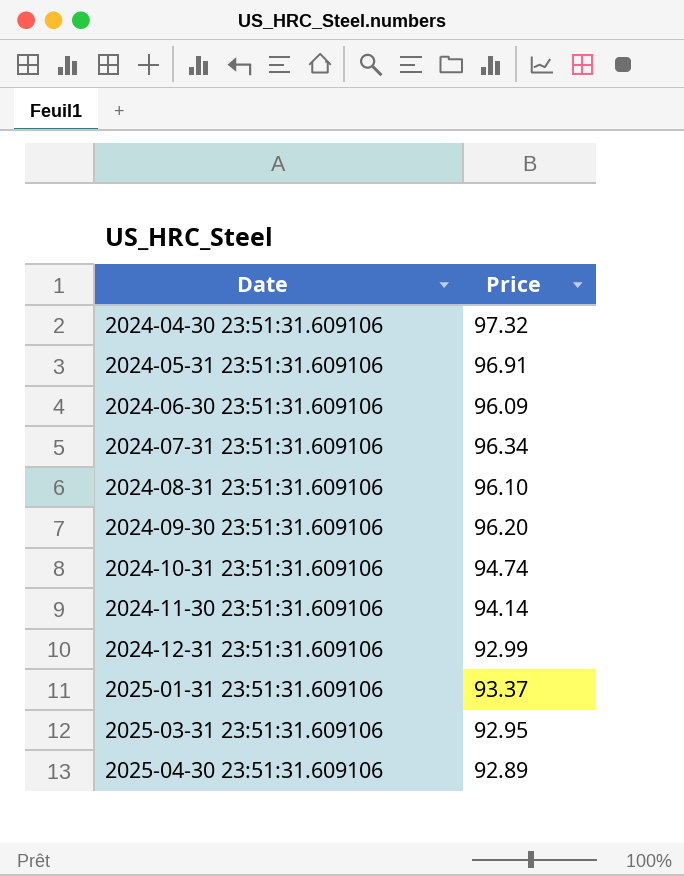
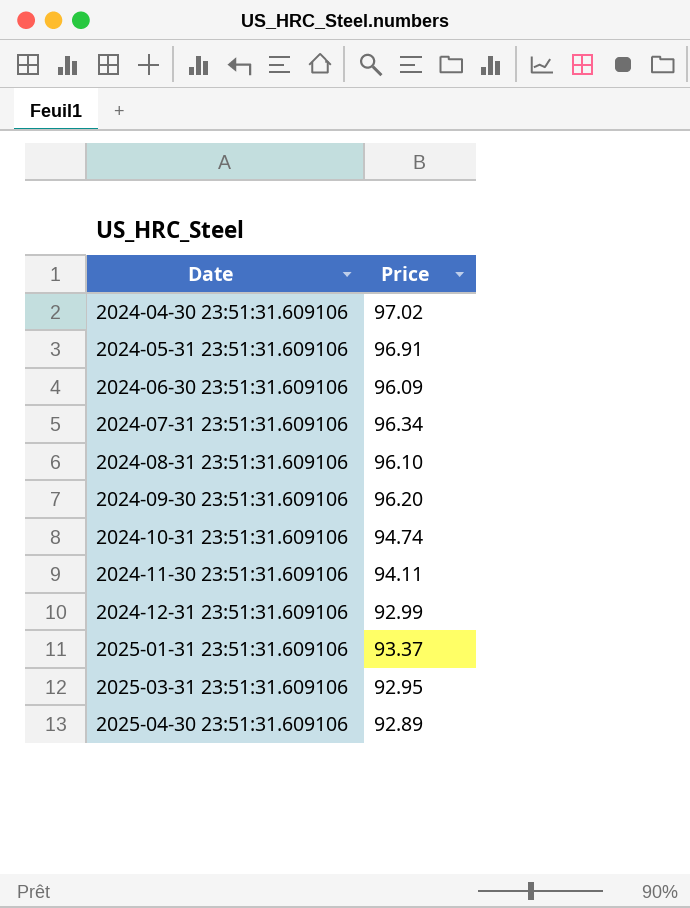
2024-04-30 23:51:31.609106 | Price: 97.32 -> 97.02
2024-11-30 23:51:31.609106 | Price: 94.14 -> 94.11

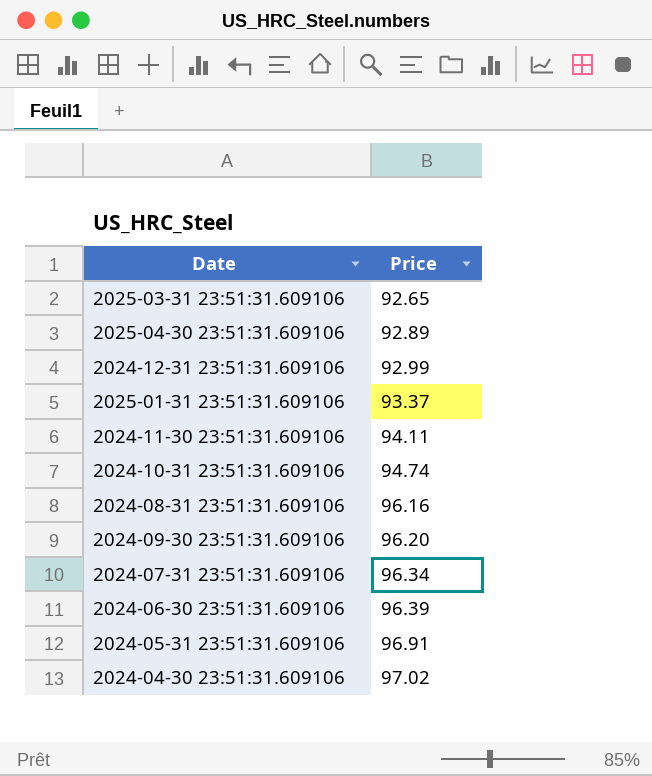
row order: Date ascending -> Price ascending
2025-03-31 23:51:31.609106 | Price: 92.95 -> 92.65
2024-08-31 23:51:31.609106 | Price: 96.10 -> 96.16
2024-06-30 23:51:31.609106 | Price: 96.09 -> 96.39

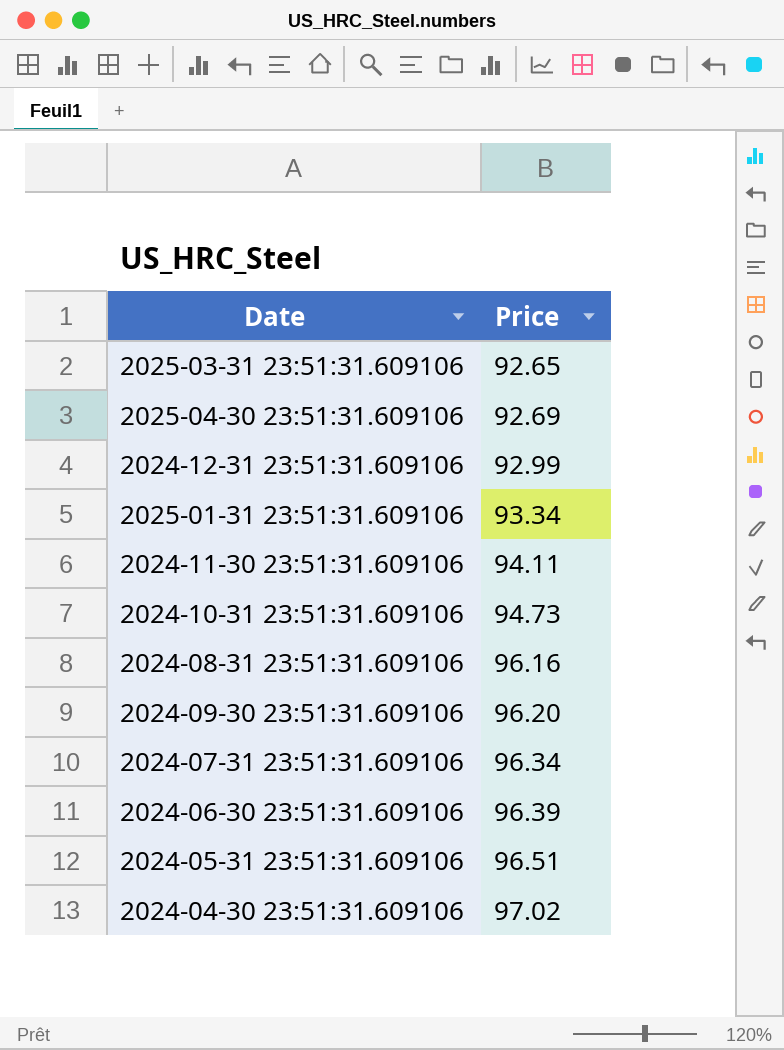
2025-04-30 23:51:31.609106 | Price: 92.89 -> 92.69
2025-01-31 23:51:31.609106 | Price: 93.37 -> 93.34
2024-10-31 23:51:31.609106 | Price: 94.74 -> 94.73
2024-05-31 23:51:31.609106 | Price: 96.91 -> 96.51

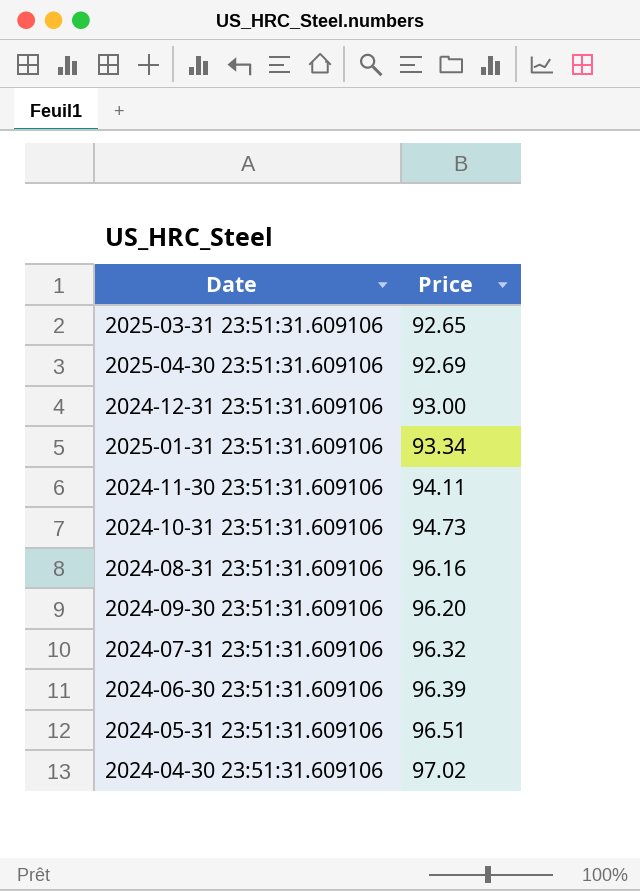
2024-12-31 23:51:31.609106 | Price: 92.99 -> 93.00
2024-07-31 23:51:31.609106 | Price: 96.34 -> 96.32

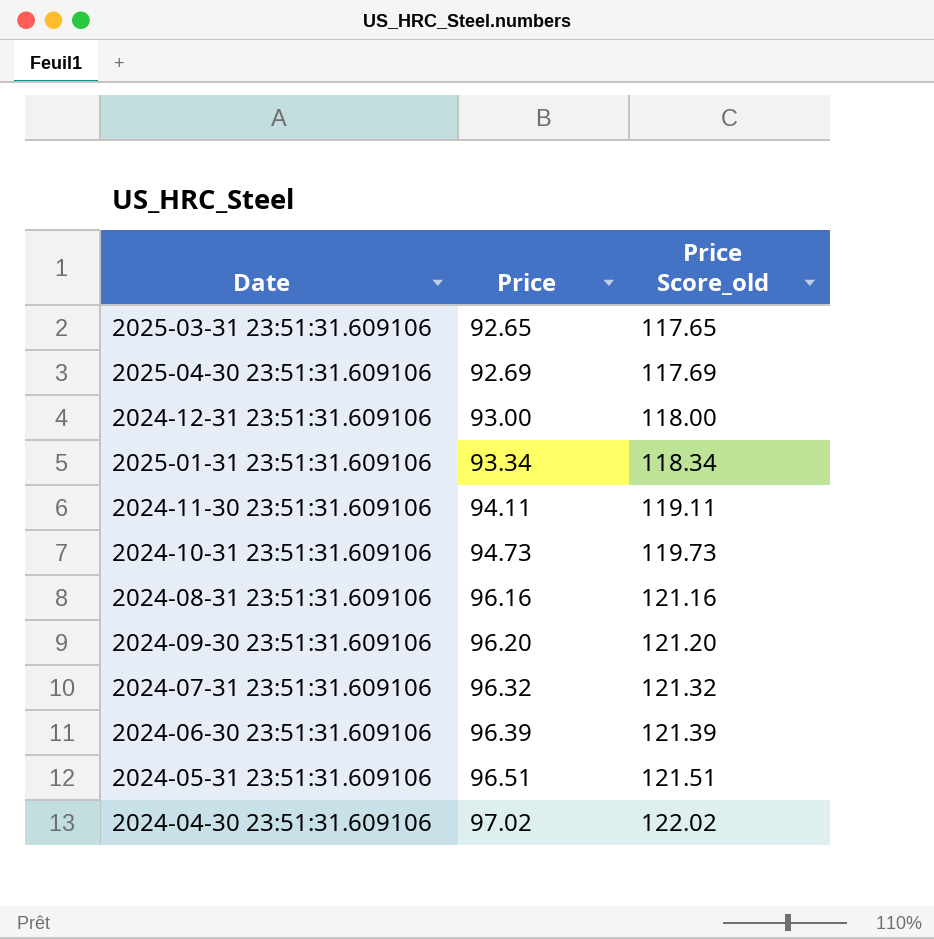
column Price Score_old | formula: none -> [Price] + 25

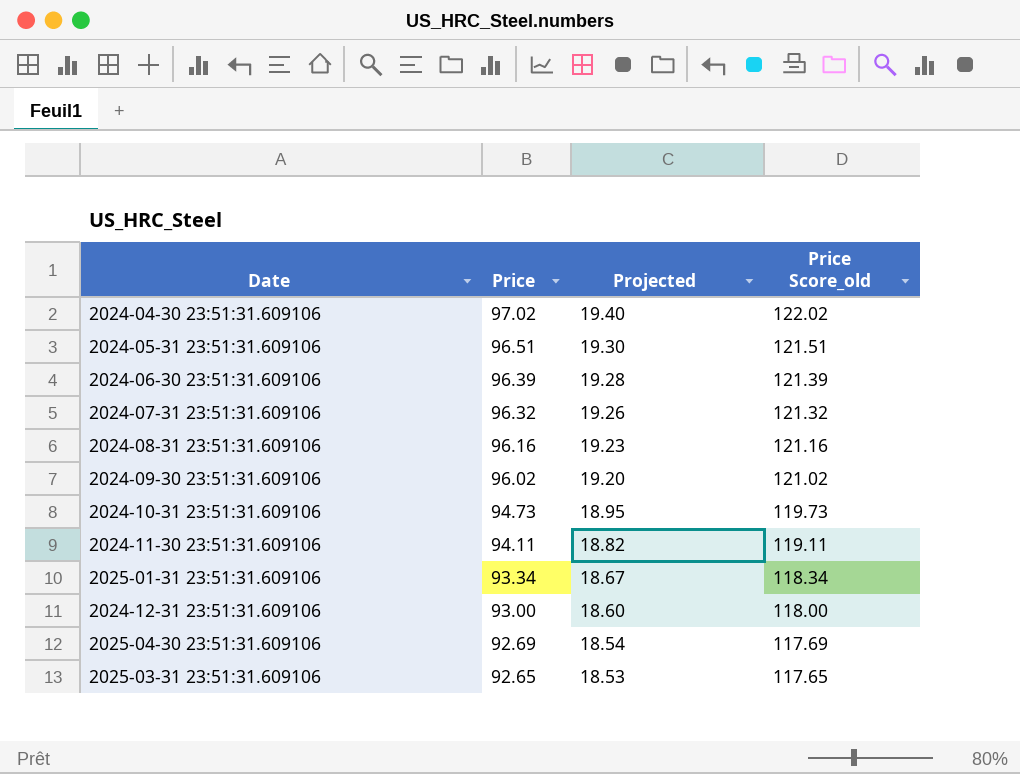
row order: Price ascending -> Price descending
column Projected | formula: none -> [Price] * 0.2
2024-09-30 23:51:31.609106 | Price: 96.20 -> 96.02
2024-09-30 23:51:31.609106 | Price Score_old: 121.20 -> 121.02

